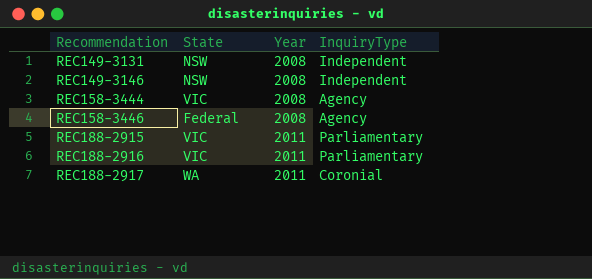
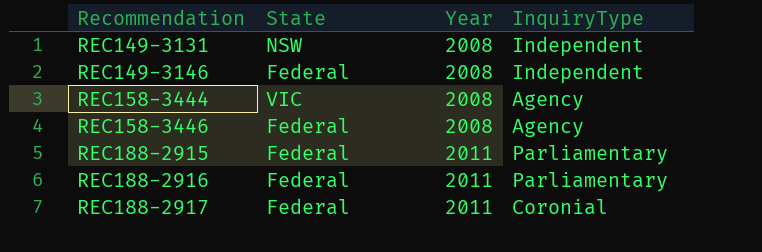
REC149-3146 | State: NSW -> Federal
REC188-2915 | State: VIC -> Federal
REC188-2916 | State: VIC -> Federal
REC188-2917 | State: WA -> Federal

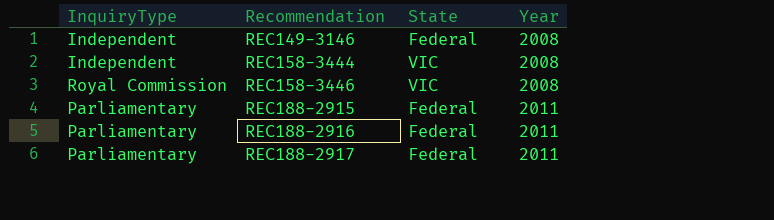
column InquiryType | position: 4 -> 1
row REC149-3131: NSW | 2008 | Independent -> none
REC158-3444 | InquiryType: Agency -> Independent
REC158-3446 | InquiryType: Agency -> Royal Commission
REC158-3446 | State: Federal -> VIC
REC188-2917 | InquiryType: Coronial -> Parliamentary

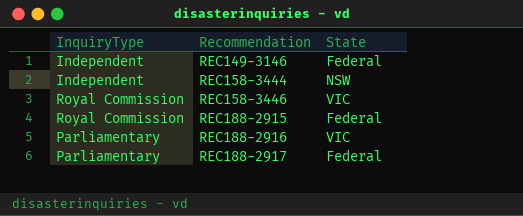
column Year | position: 4 -> none
REC158-3444 | State: VIC -> NSW
REC188-2915 | InquiryType: Parliamentary -> Royal Commission
REC188-2916 | State: Federal -> VIC

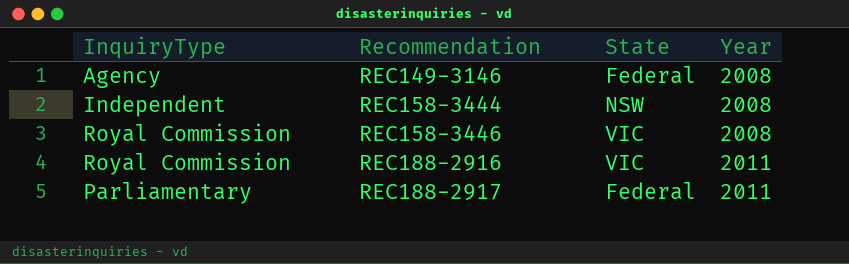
column Year | position: none -> 4
row REC188-2915: Royal Commission | Federal -> none
REC149-3146 | InquiryType: Independent -> Agency
REC188-2916 | InquiryType: Parliamentary -> Royal Commission

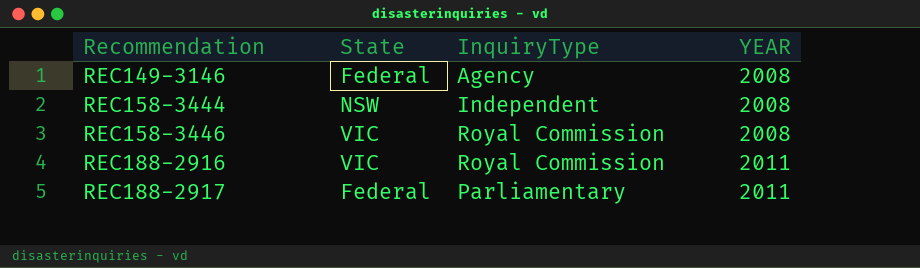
column InquiryType | position: 1 -> 3
column name: Year -> YEAR

